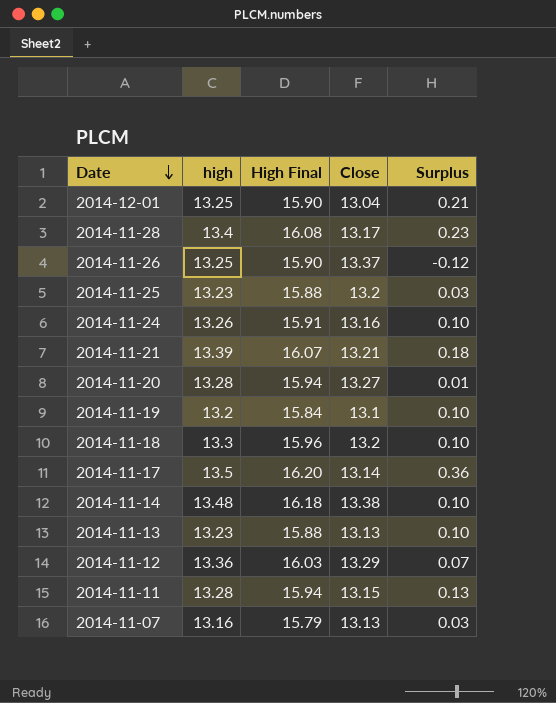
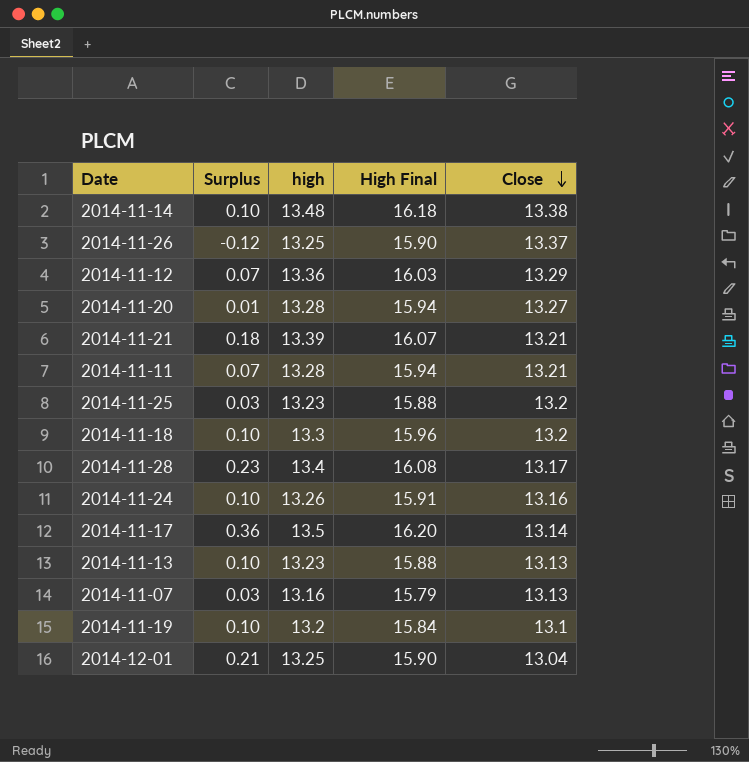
row order: Date descending -> Close descending
column Surplus | position: 5 -> 2
2014-11-11 | Surplus: 0.13 -> 0.07
2014-11-11 | Close: 13.15 -> 13.21

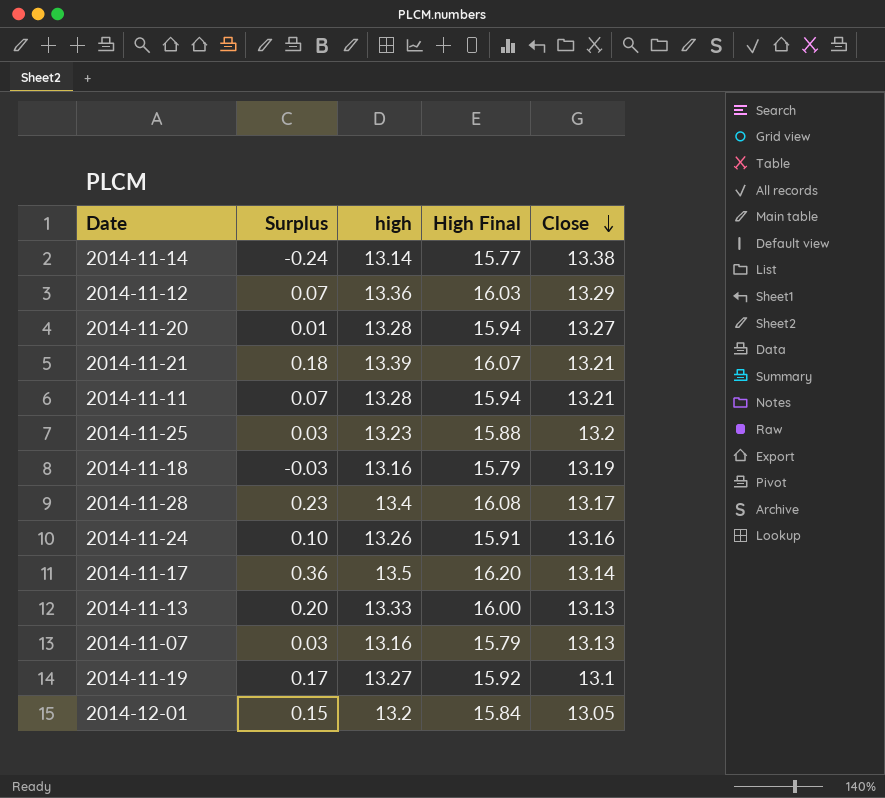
row 2014-11-26: -0.12 | 13.25 | 15.90 | 13.37 -> none
2014-11-14 | Surplus: 0.10 -> -0.24
2014-11-14 | high: 13.48 -> 13.14
2014-11-14 | High Final: 16.18 -> 15.77
2014-11-18 | Surplus: 0.10 -> -0.03
2014-11-18 | high: 13.3 -> 13.16
2014-11-18 | High Final: 15.96 -> 15.79
2014-11-18 | Close: 13.2 -> 13.19
2014-11-13 | Surplus: 0.10 -> 0.20
2014-11-13 | high: 13.23 -> 13.33
2014-11-13 | High Final: 15.88 -> 16.00
2014-11-19 | Surplus: 0.10 -> 0.17
2014-11-19 | high: 13.2 -> 13.27
2014-11-19 | High Final: 15.84 -> 15.92
2014-12-01 | Surplus: 0.21 -> 0.15
2014-12-01 | high: 13.25 -> 13.2
2014-12-01 | High Final: 15.90 -> 15.84
2014-12-01 | Close: 13.04 -> 13.05

